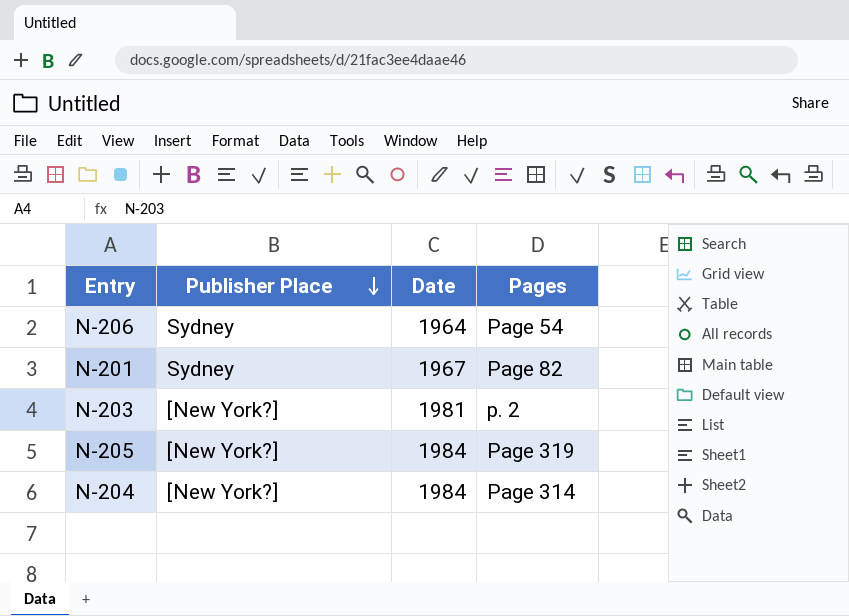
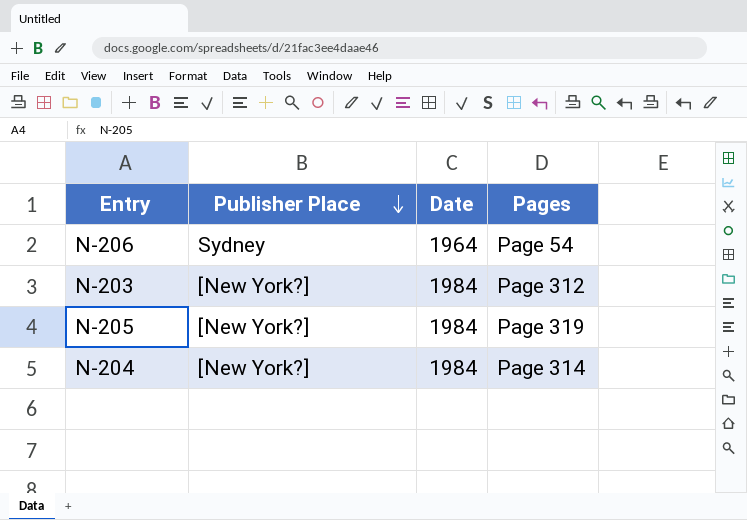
row N-201: Sydney | 1967 | Page 82 -> none
N-203 | Date: 1981 -> 1984
N-203 | Pages: p. 2 -> Page 312

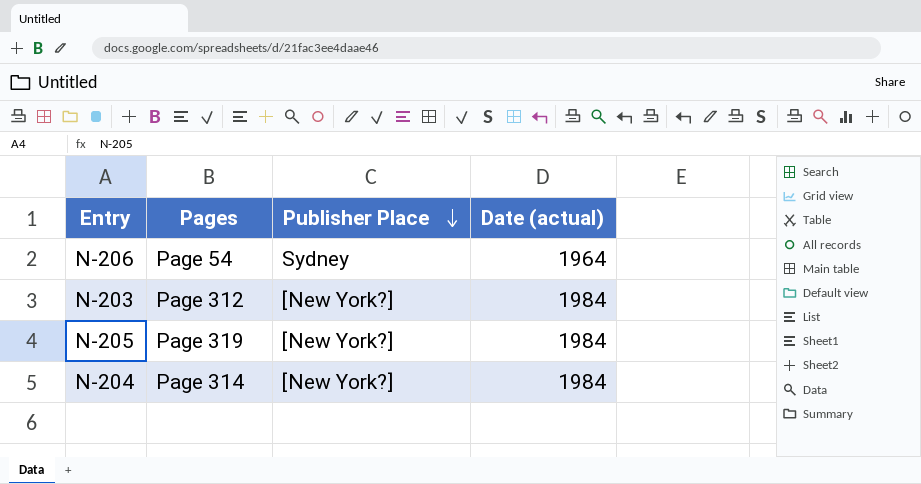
column Pages | position: 4 -> 2
column name: Date -> Date (actual)

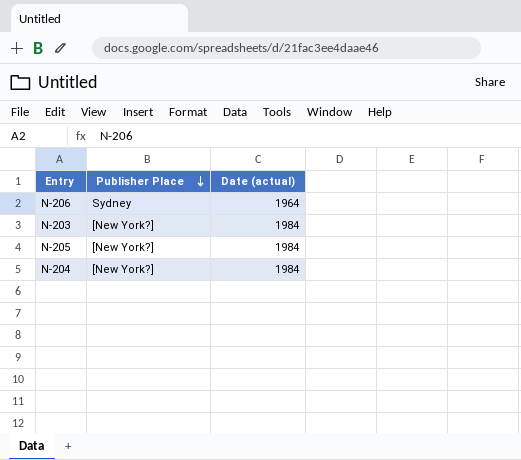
column Pages | position: 2 -> none

